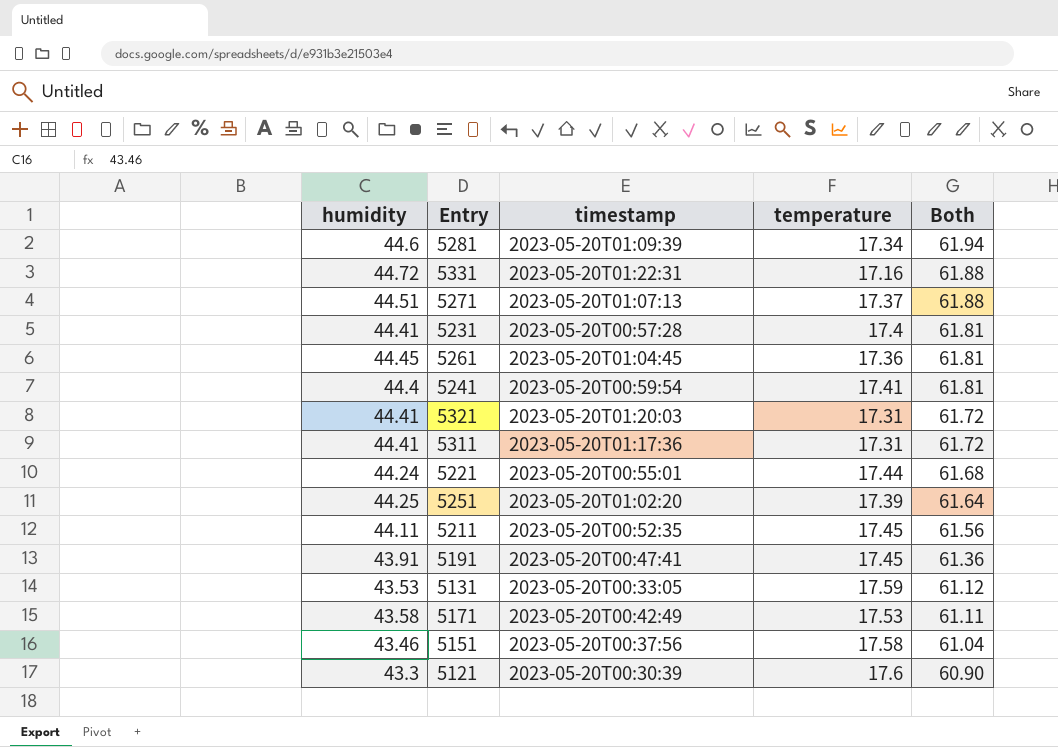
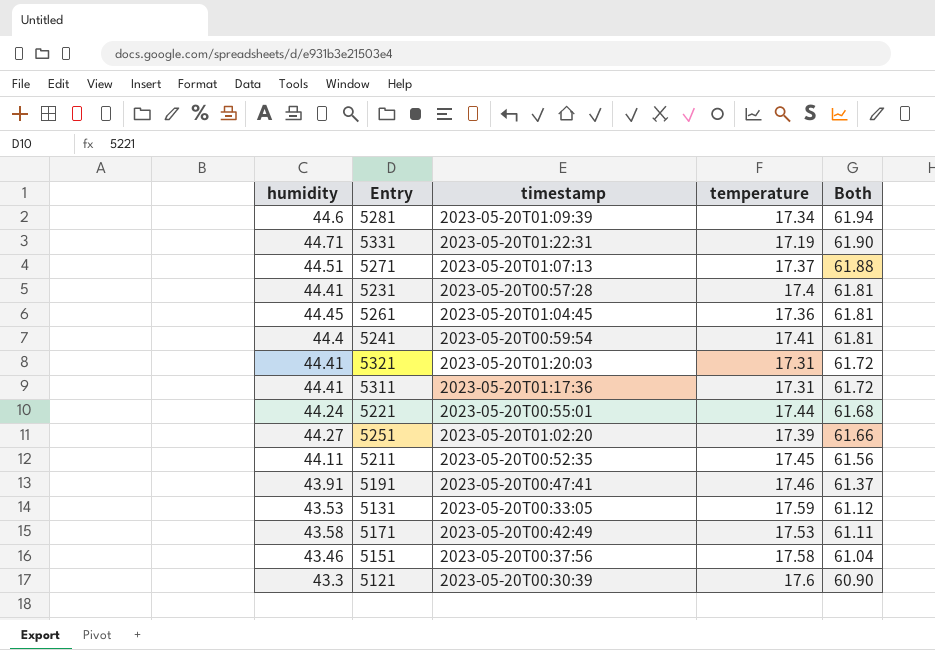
5331 | humidity: 44.72 -> 44.71
5331 | temperature: 17.16 -> 17.19
5331 | Both: 61.88 -> 61.90
5251 | humidity: 44.25 -> 44.27
5251 | Both: 61.64 -> 61.66
5191 | temperature: 17.45 -> 17.46
5191 | Both: 61.36 -> 61.37

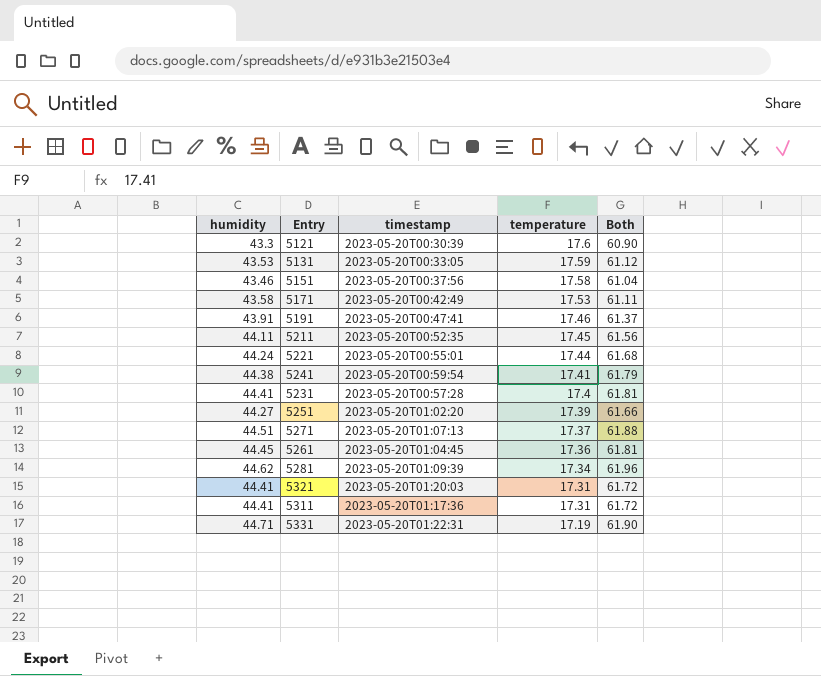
row order: Both descending -> temperature descending
5241 | humidity: 44.4 -> 44.38
5241 | Both: 61.81 -> 61.79
5281 | humidity: 44.6 -> 44.62
5281 | Both: 61.94 -> 61.96

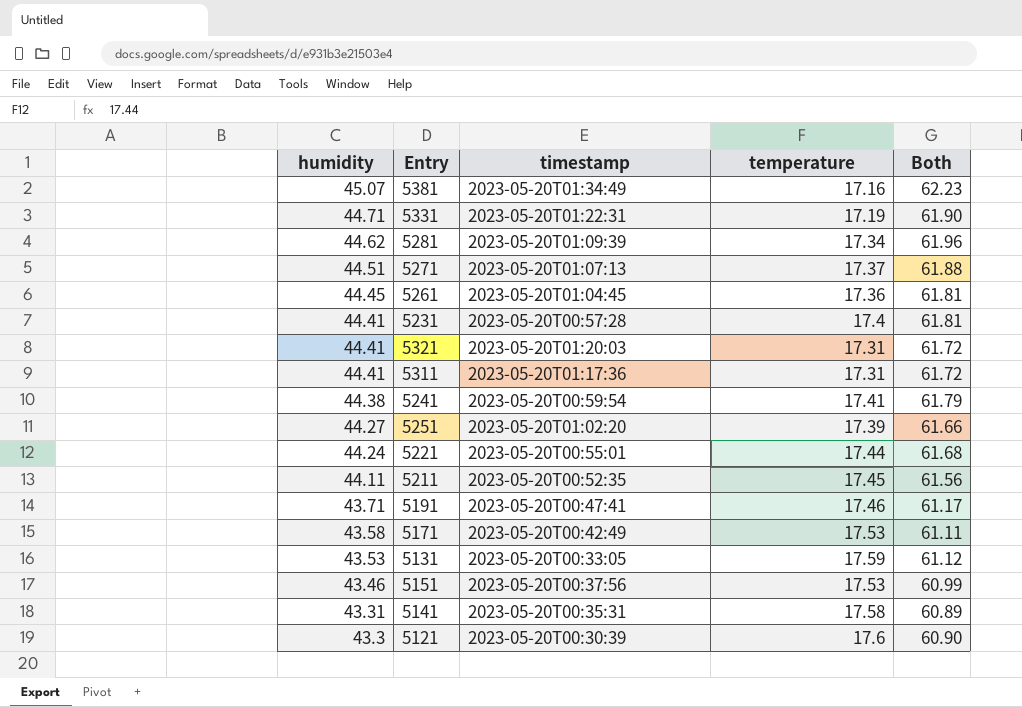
row order: temperature descending -> humidity descending
row 5381: none -> 45.07 | 2023-05-20T01:34:49 | 17.16 | 62.23
5191 | humidity: 43.91 -> 43.71
5191 | Both: 61.37 -> 61.17
5151 | temperature: 17.58 -> 17.53
5151 | Both: 61.04 -> 60.99
row 5141: none -> 43.31 | 2023-05-20T00:35:31 | 17.58 | 60.89

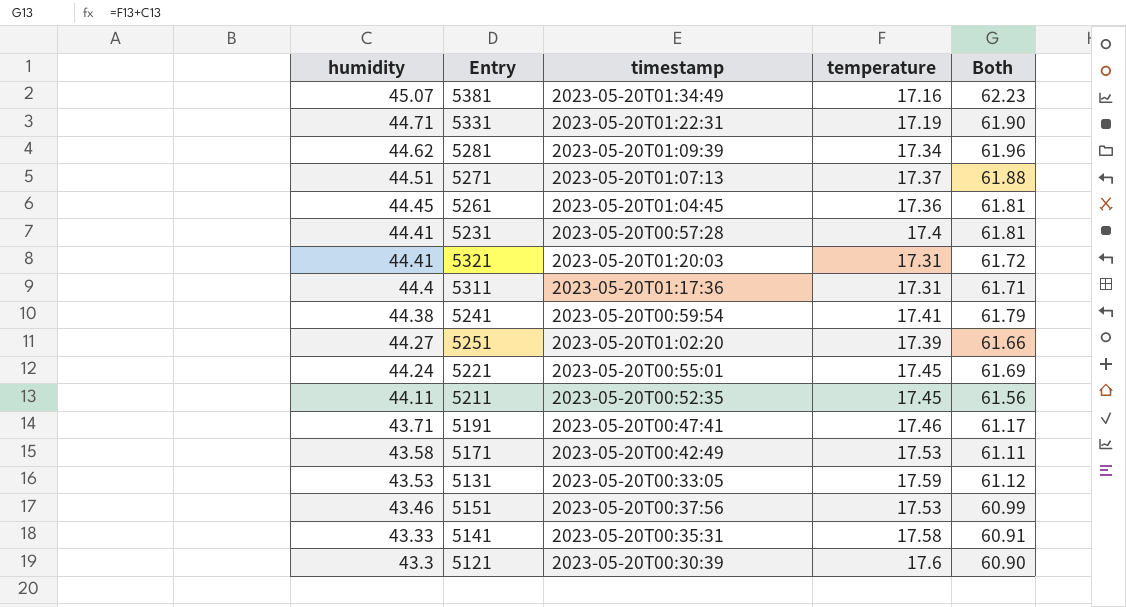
5311 | humidity: 44.41 -> 44.4
5311 | Both: 61.72 -> 61.71
5221 | temperature: 17.44 -> 17.45
5221 | Both: 61.68 -> 61.69
5141 | humidity: 43.31 -> 43.33
5141 | Both: 60.89 -> 60.91

